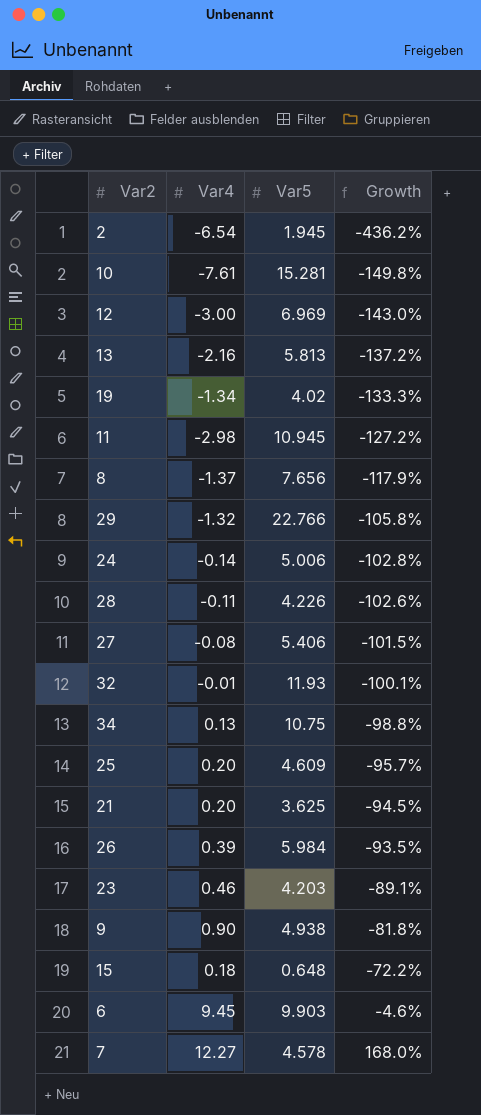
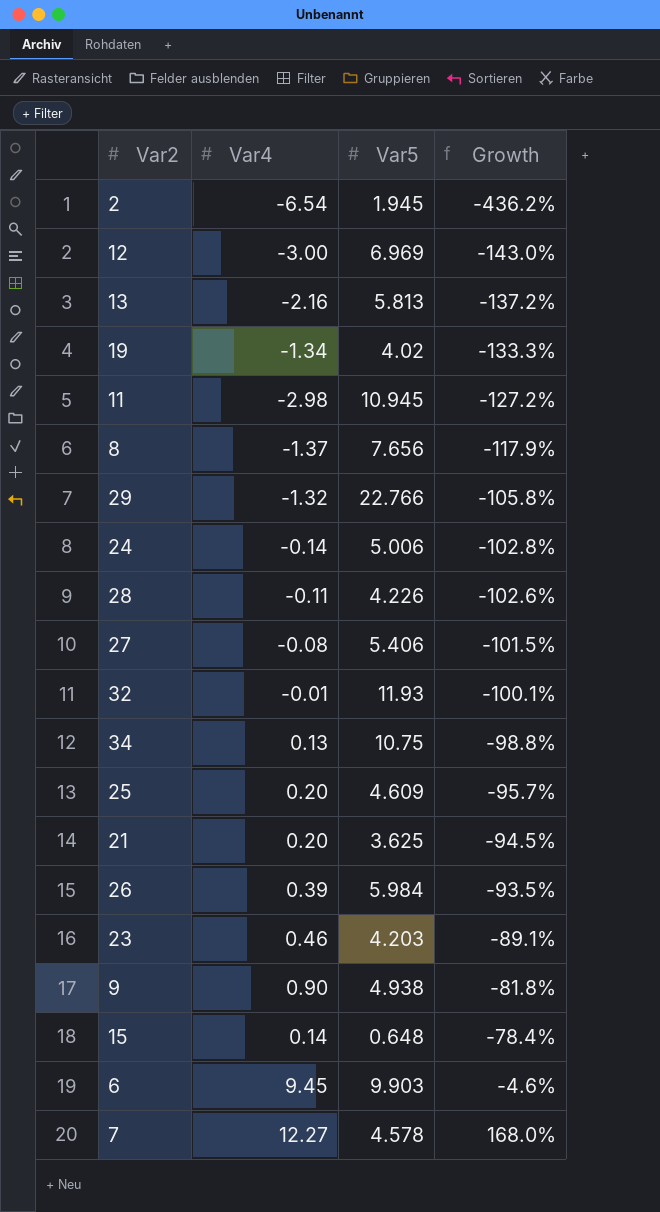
row 10: -7.61 | 15.281 | -149.8% -> none
15 | Var4: 0.18 -> 0.14
15 | Growth: -72.2% -> -78.4%

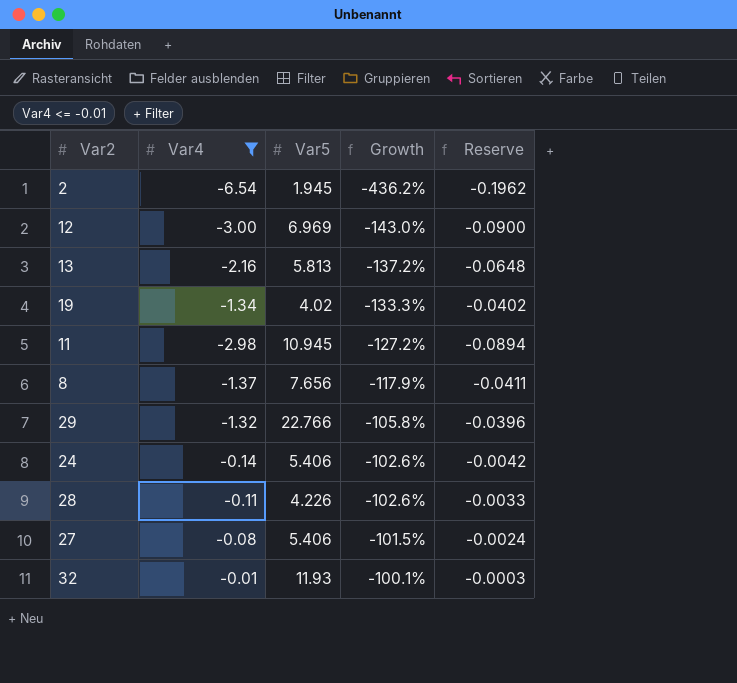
filter: none -> Var4 <= -0.01
column Reserve | formula: none -> [Var4] * 0.03
24 | Var5: 5.006 -> 5.406
24 | Growth: -102.8% -> -102.6%

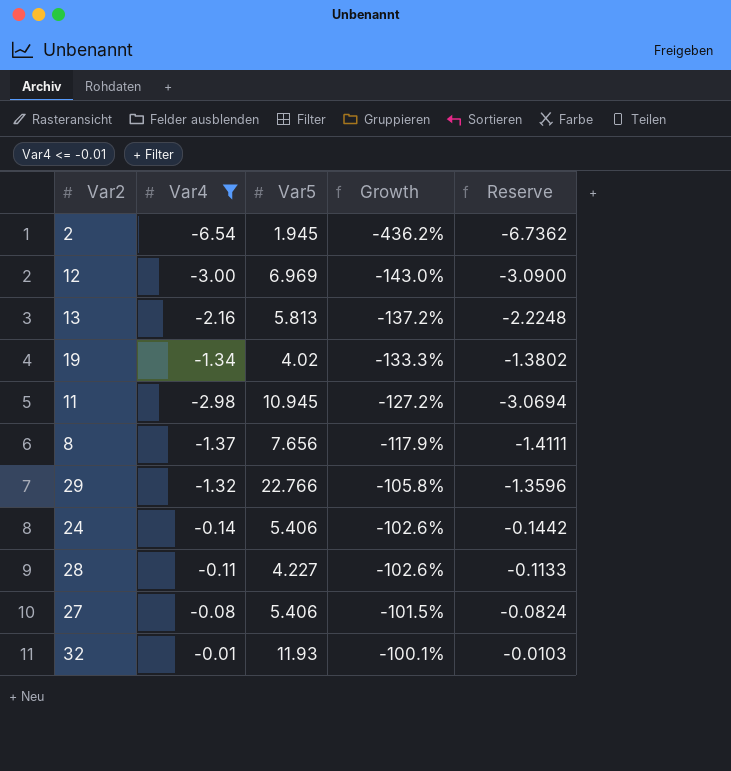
column Reserve | formula: [Var4] * 0.03 -> [Var4] * 1.03
28 | Var5: 4.226 -> 4.227

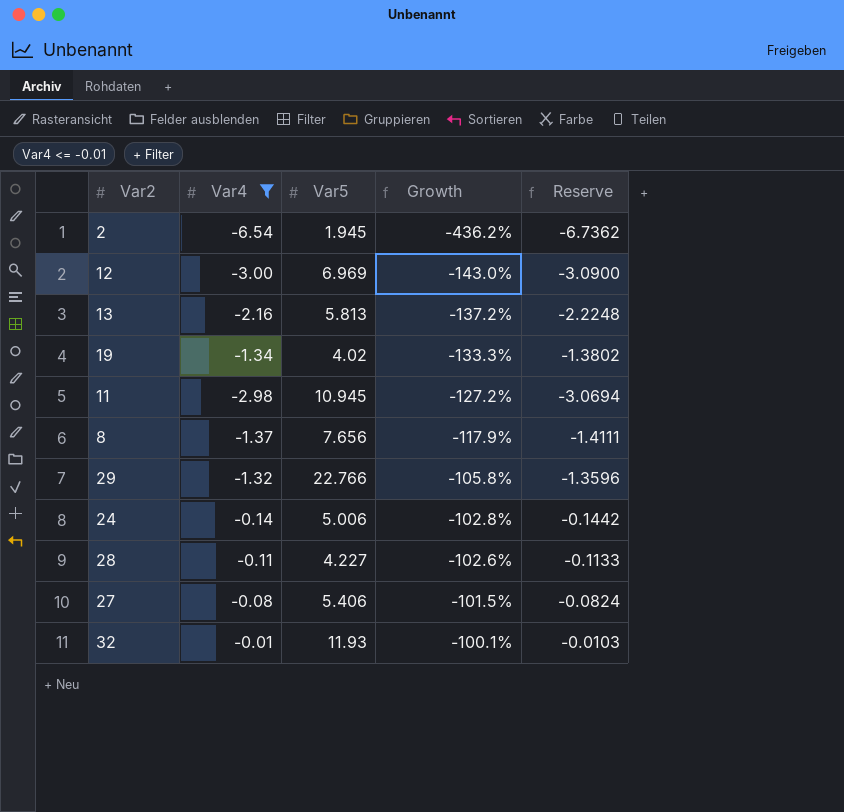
24 | Var5: 5.406 -> 5.006
24 | Growth: -102.6% -> -102.8%

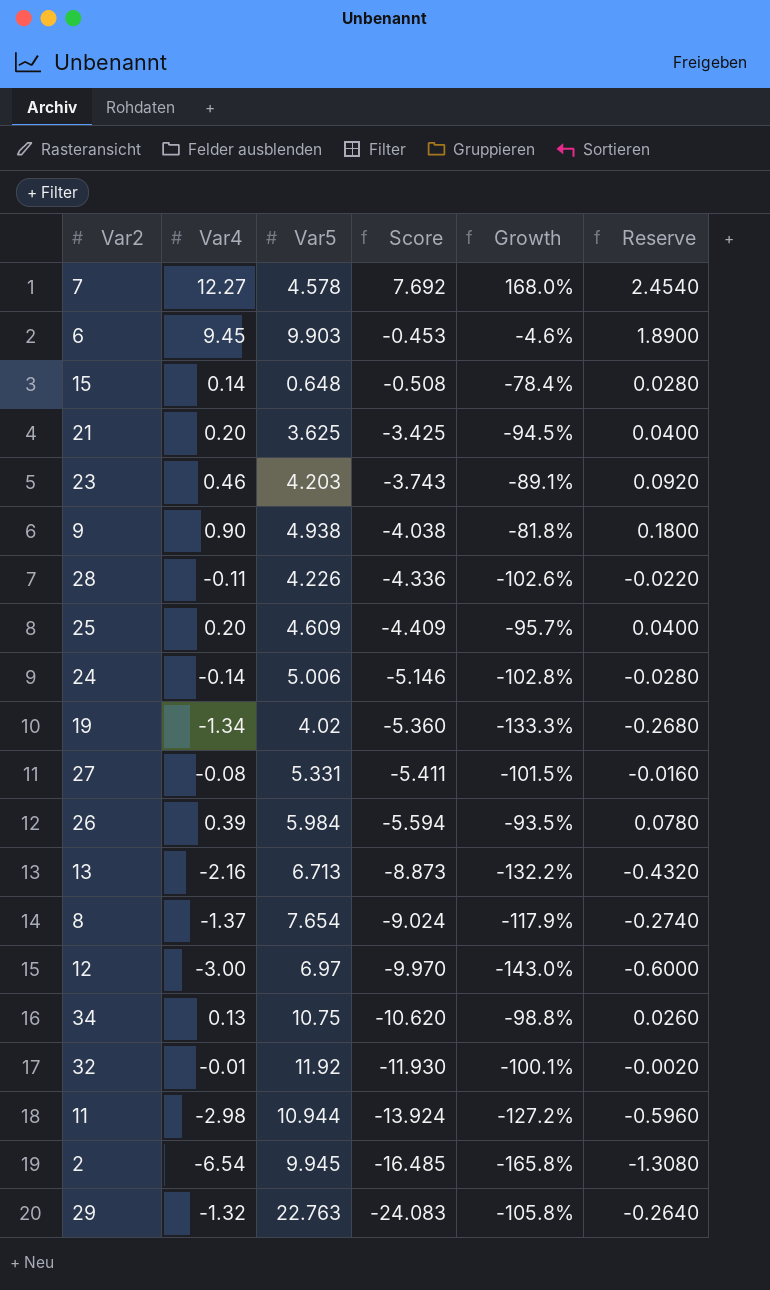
filter: Var4 <= -0.01 -> none
row order: Growth ascending -> Score descending
column Score | formula: none -> [Var4] - [Var5]
column Reserve | formula: [Var4] * 1.03 -> [Var4] * 0.2
28 | Var5: 4.227 -> 4.226
27 | Var5: 5.406 -> 5.331
13 | Var5: 5.813 -> 6.713
13 | Growth: -137.2% -> -132.2%
8 | Var5: 7.656 -> 7.654
12 | Var5: 6.969 -> 6.97
32 | Var5: 11.93 -> 11.92
11 | Var5: 10.945 -> 10.944
2 | Var5: 1.945 -> 9.945
2 | Growth: -436.2% -> -165.8%
29 | Var5: 22.766 -> 22.763

